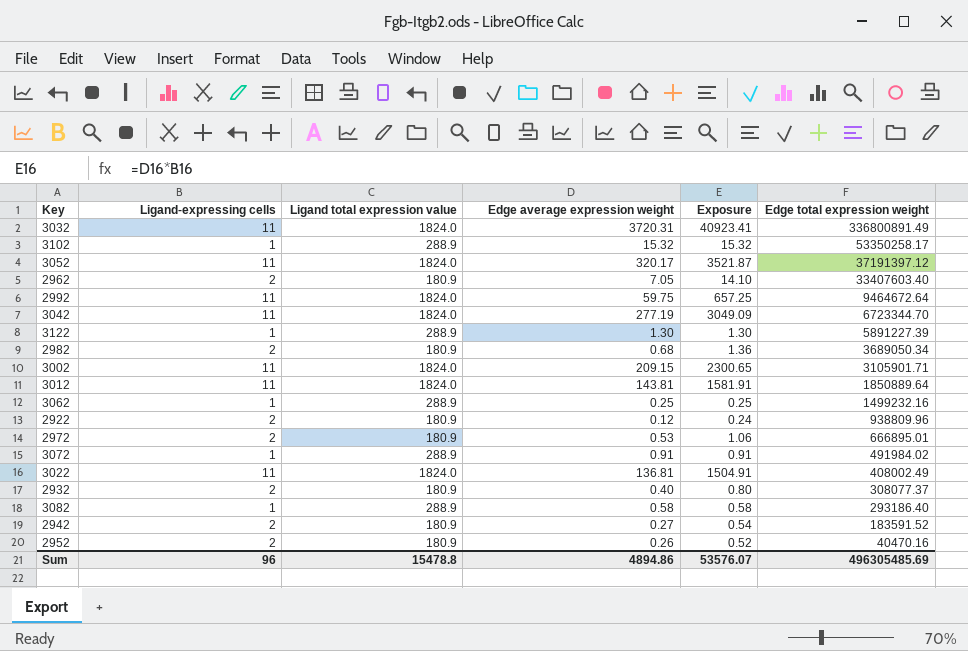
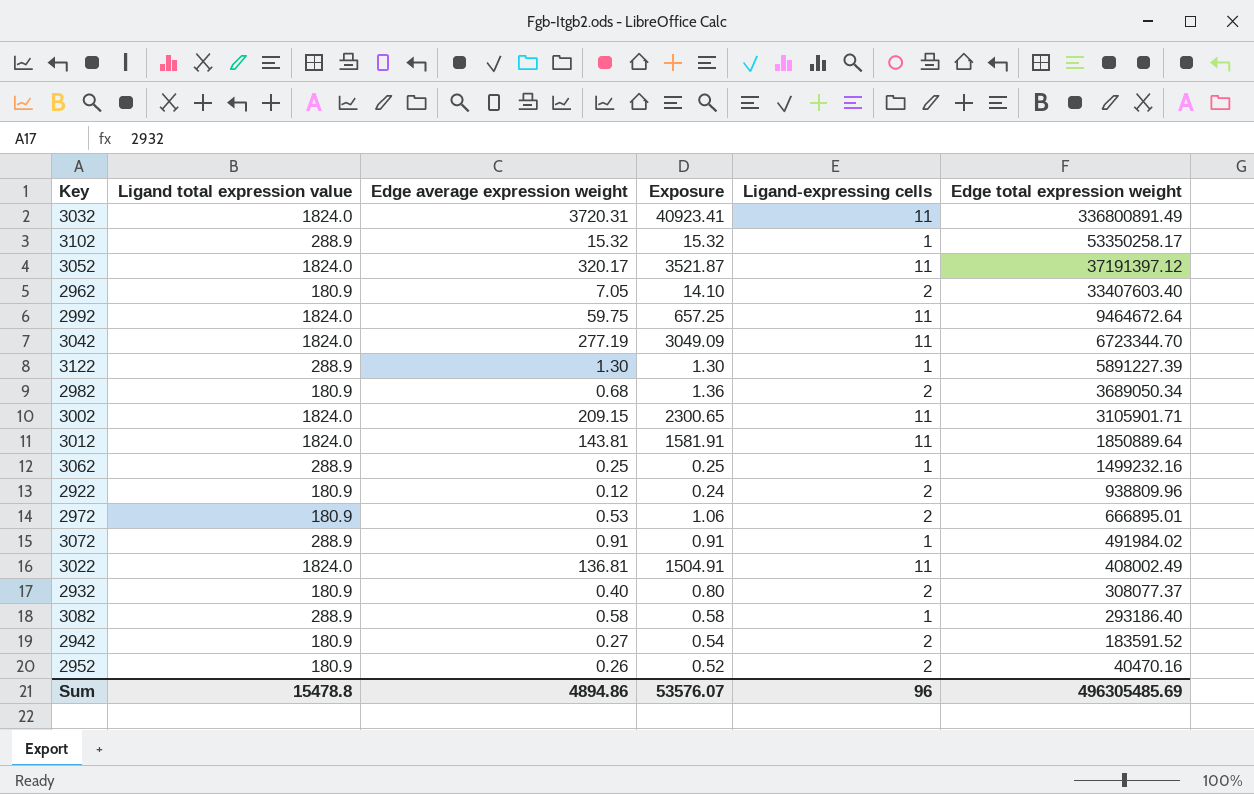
column Ligand-expressing cells | position: 2 -> 5

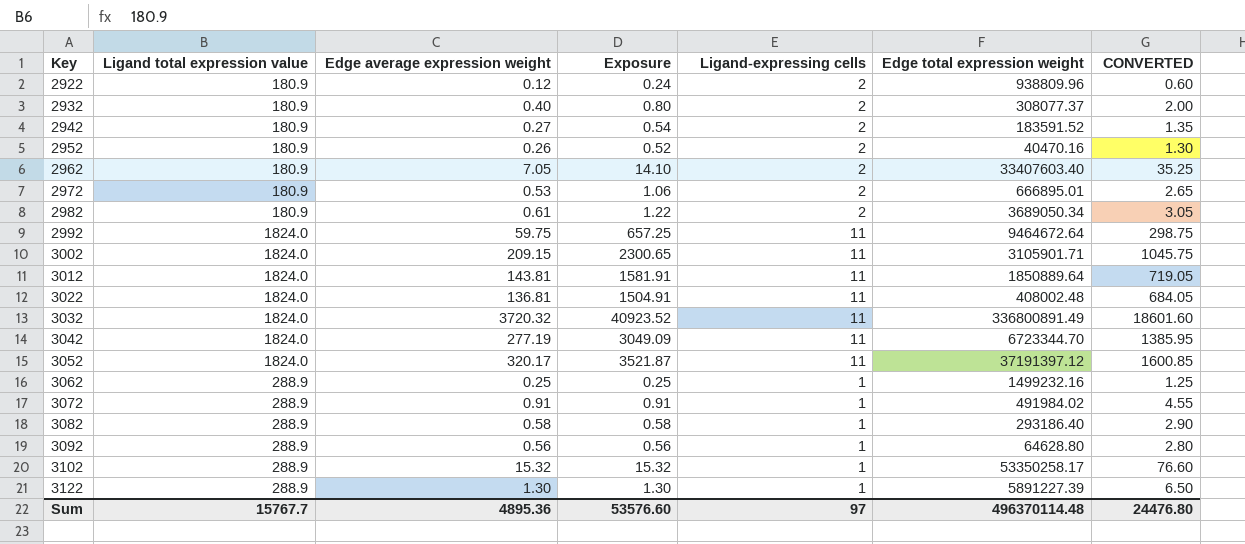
row order: Edge total expression weight descending -> Key ascending
column CONVERTED | formula: none -> [Edge average expression weight] * 5
2982 | Edge average expression weight: 0.68 -> 0.61
2982 | Exposure: 1.36 -> 1.22
3022 | Edge total expression weight: 408002.49 -> 408002.48
3032 | Edge average expression weight: 3720.31 -> 3720.32
3032 | Exposure: 40923.41 -> 40923.52
row 3092: none -> 288.9 | 0.56 | 0.56 | 1 | 64628.80 | 2.80
Sum | Ligand total expression value: 15478.8 -> 15767.7
Sum | Edge average expression weight: 4894.86 -> 4895.36
Sum | Exposure: 53576.07 -> 53576.60
Sum | Ligand-expressing cells: 96 -> 97
Sum | Edge total expression weight: 496305485.69 -> 496370114.48

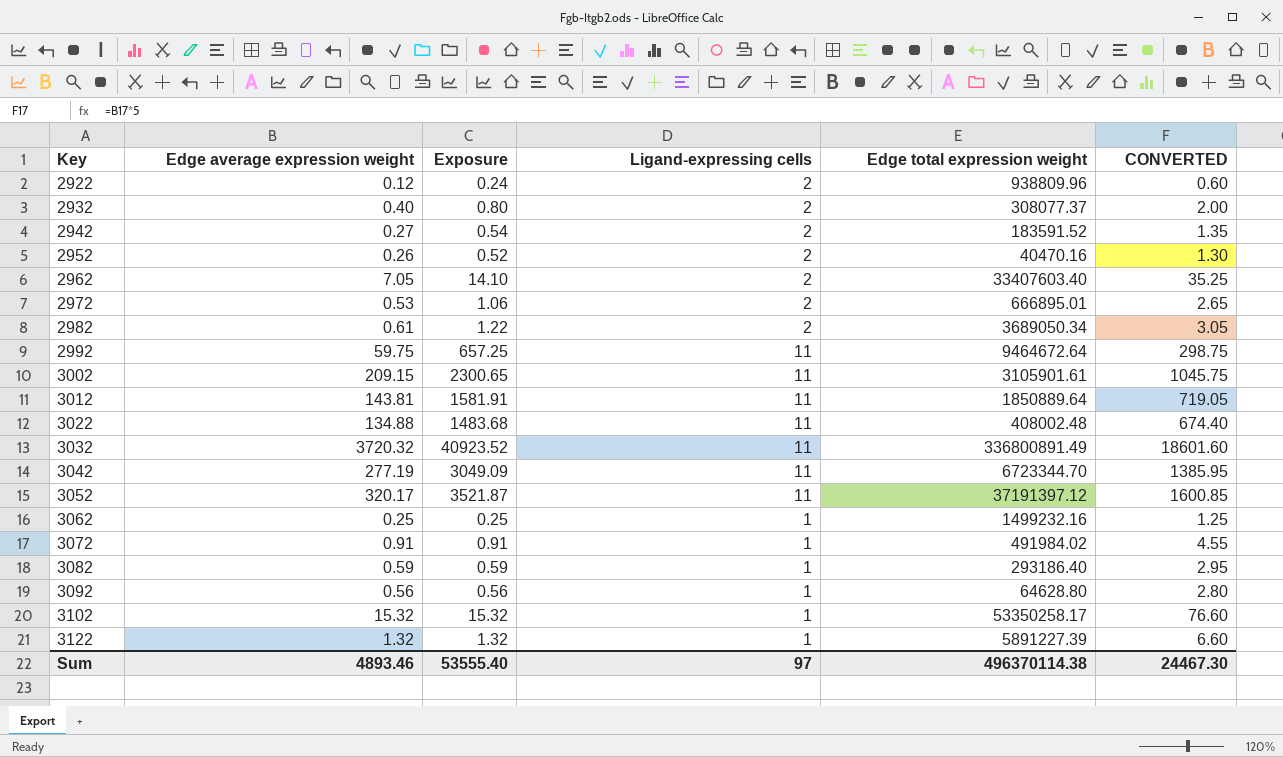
column Ligand total expression value | position: 2 -> none
3002 | Edge total expression weight: 3105901.71 -> 3105901.61
3022 | Edge average expression weight: 136.81 -> 134.88
3022 | Exposure: 1504.91 -> 1483.68
3022 | CONVERTED: 684.05 -> 674.40
3082 | Edge average expression weight: 0.58 -> 0.59
3082 | Exposure: 0.58 -> 0.59
3082 | CONVERTED: 2.90 -> 2.95
3122 | Edge average expression weight: 1.30 -> 1.32
3122 | Exposure: 1.30 -> 1.32
3122 | CONVERTED: 6.50 -> 6.60
Sum | Edge average expression weight: 4895.36 -> 4893.46
Sum | Exposure: 53576.60 -> 53555.40
Sum | Edge total expression weight: 496370114.48 -> 496370114.38
Sum | CONVERTED: 24476.80 -> 24467.30

